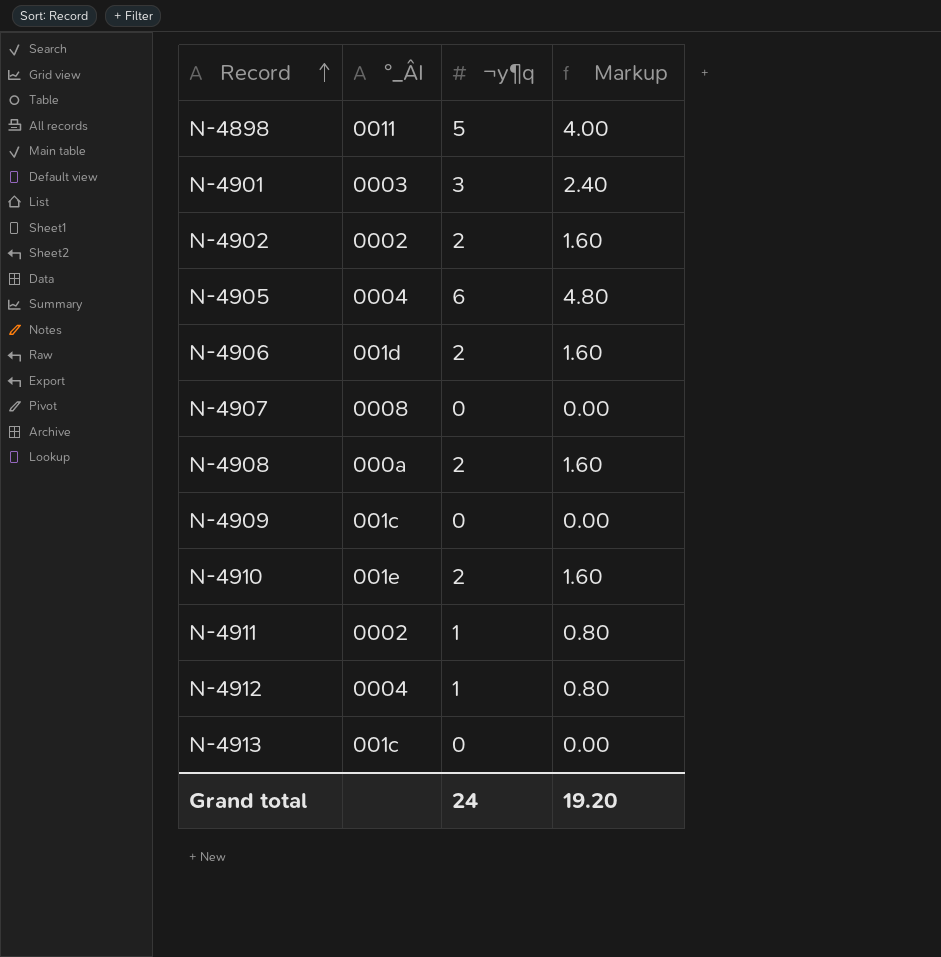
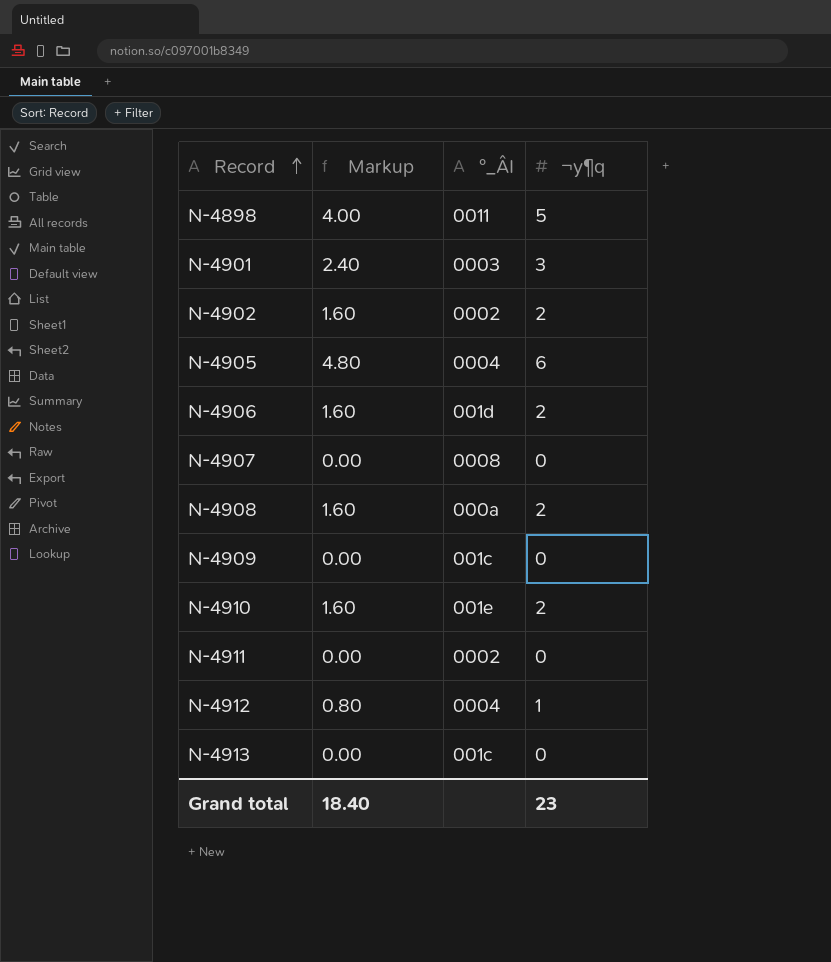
column Markup | position: 4 -> 2
N-4911 | Markup: 0.80 -> 0.00
N-4911 | ¬y¶q: 1 -> 0
Grand total | Markup: 19.20 -> 18.40
Grand total | ¬y¶q: 24 -> 23

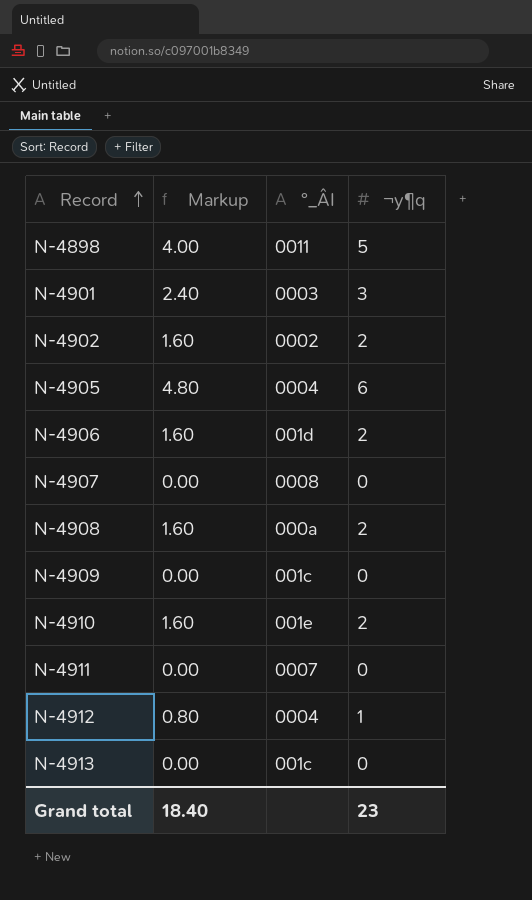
N-4911 | °_ÂI: 0002 -> 0007

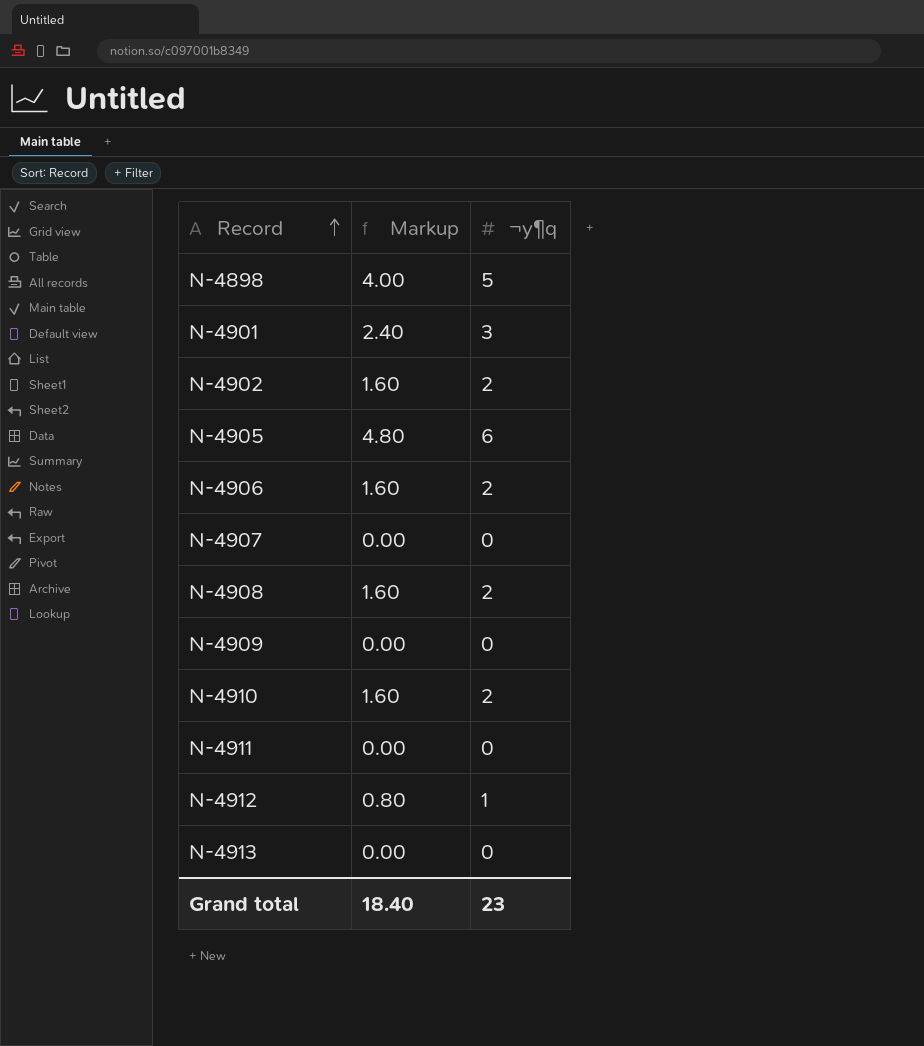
column °_ÂI | position: 3 -> none

